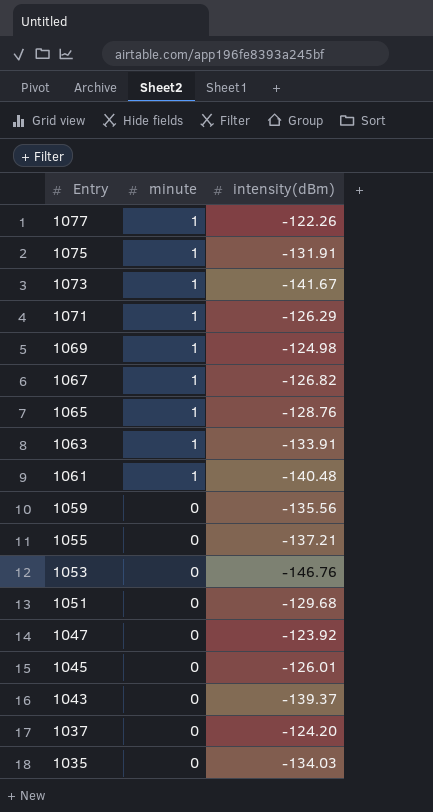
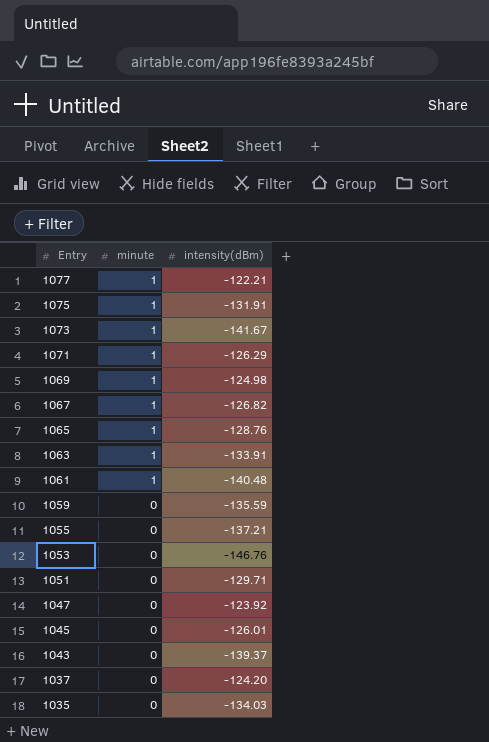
1077 | intensity(dBm): -122.26 -> -122.21
1059 | intensity(dBm): -135.56 -> -135.59
1051 | intensity(dBm): -129.68 -> -129.71

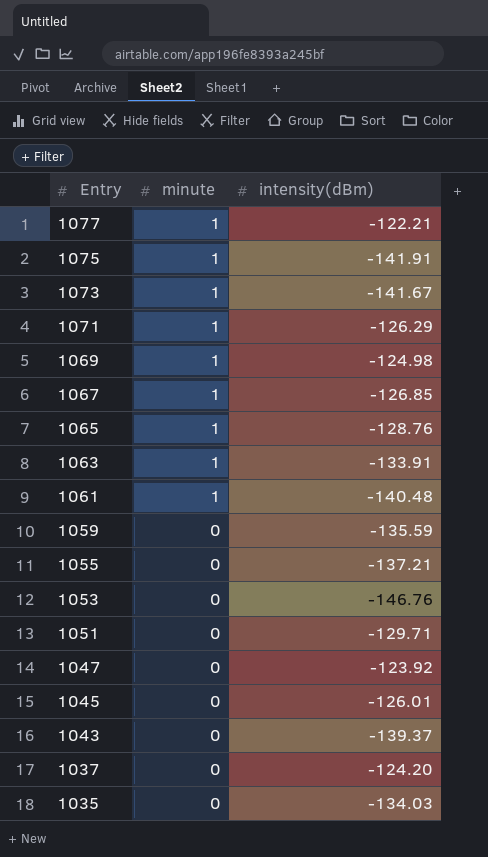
1075 | intensity(dBm): -131.91 -> -141.91
1067 | intensity(dBm): -126.82 -> -126.85

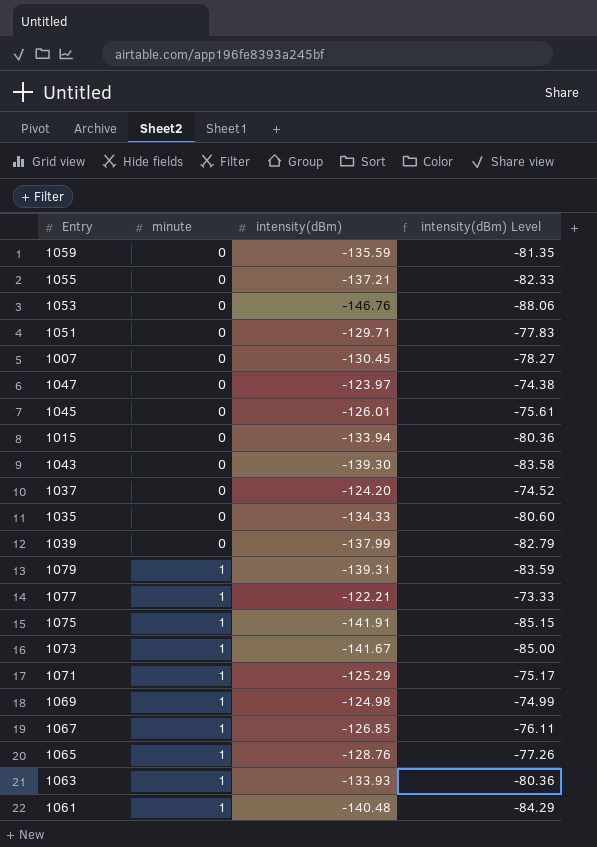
row order: Entry descending -> minute ascending
column intensity(dBm) Level | formula: none -> [intensity(dBm)] * 0.6
row 1007: none -> 0 | -130.45 | -78.27
1047 | intensity(dBm): -123.92 -> -123.97
row 1015: none -> 0 | -133.94 | -80.36
1043 | intensity(dBm): -139.37 -> -139.30
1035 | intensity(dBm): -134.03 -> -134.33
row 1039: none -> 0 | -137.99 | -82.79
row 1079: none -> 1 | -139.31 | -83.59
1071 | intensity(dBm): -126.29 -> -125.29
1063 | intensity(dBm): -133.91 -> -133.93

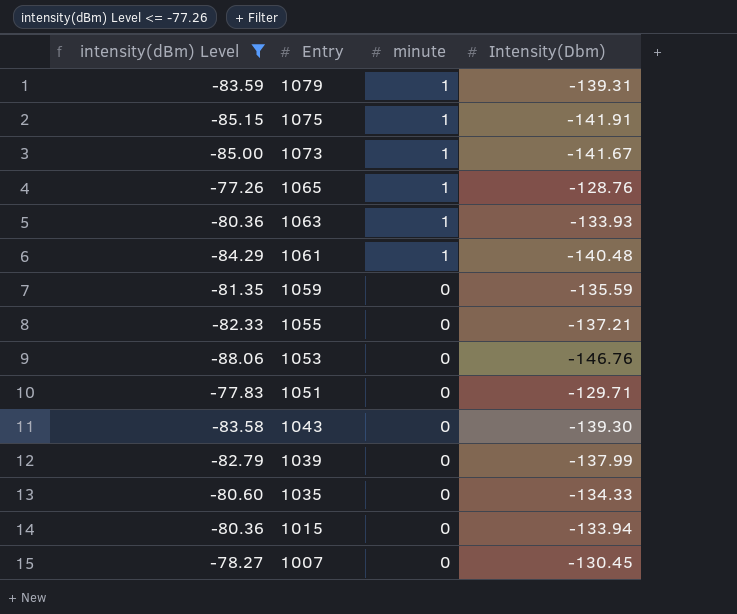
filter: none -> intensity(dBm) Level <= -77.26
row order: minute ascending -> Entry descending
column intensity(dBm) Level | position: 4 -> 1
column name: intensity(dBm) -> Intensity(Dbm)

